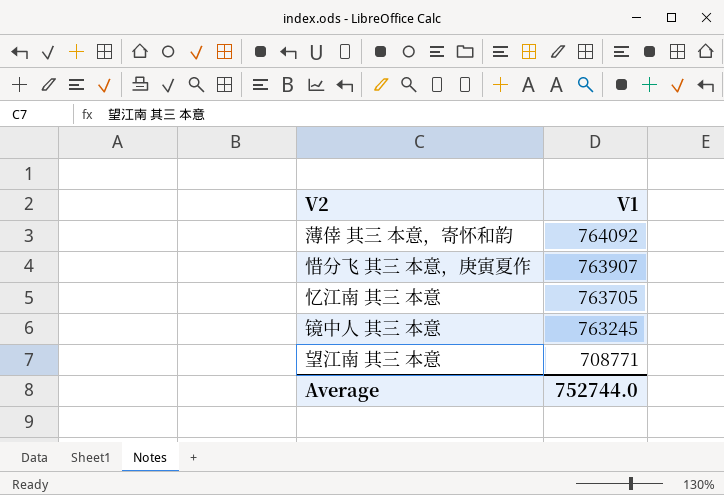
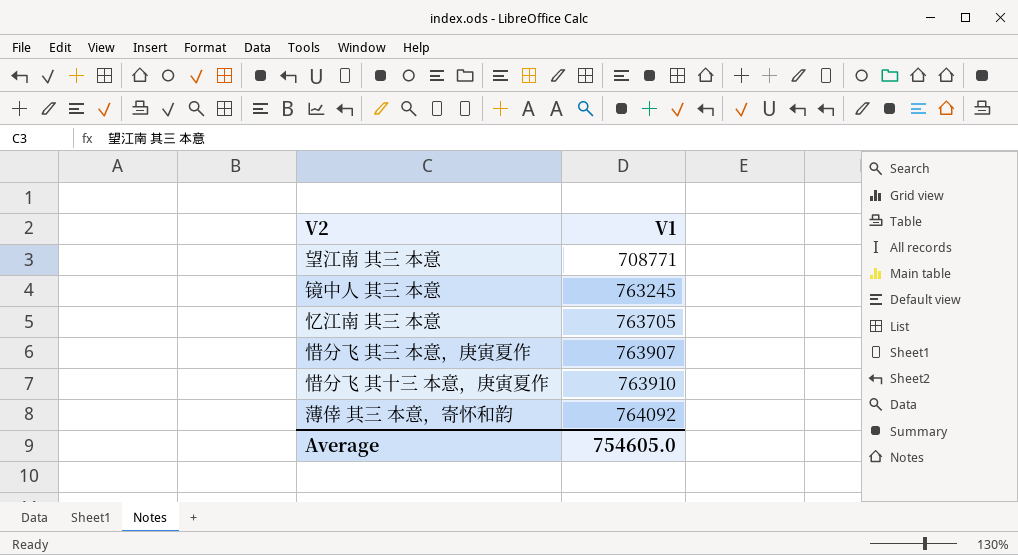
row order: V1 descending -> V1 ascending
row 惜分飞 其十三 本意，庚寅夏作: none -> 763910
Average | V1: 752744.0 -> 754605.0

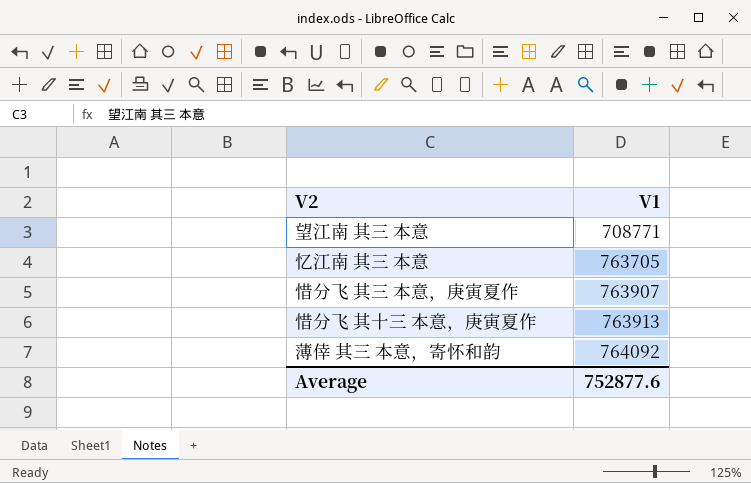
row 镜中人 其三 本意: 763245 -> none
惜分飞 其十三 本意，庚寅夏作 | V1: 763910 -> 763913
Average | V1: 754605.0 -> 752877.6

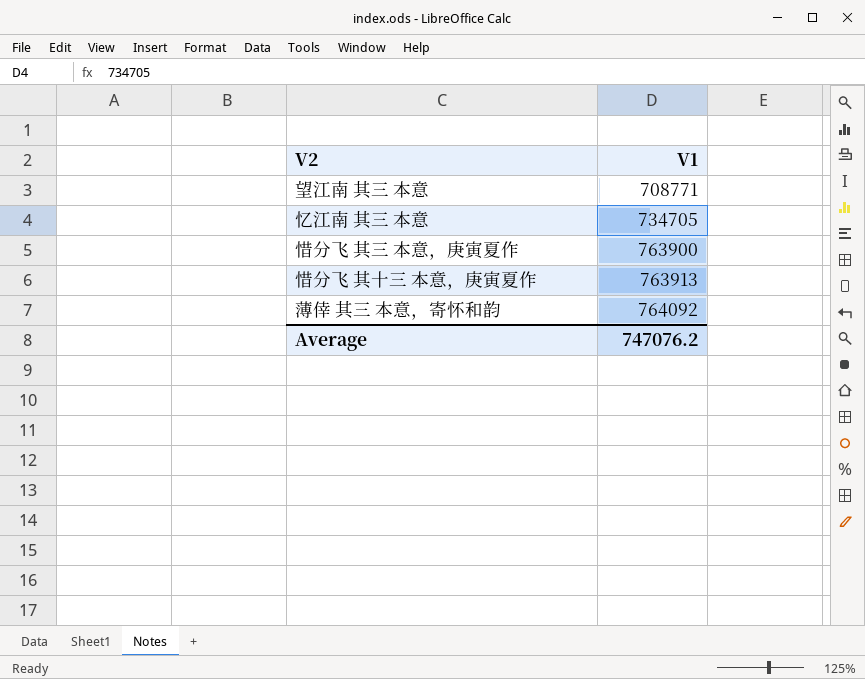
忆江南 其三 本意 | V1: 763705 -> 734705
惜分飞 其三 本意，庚寅夏作 | V1: 763907 -> 763900
Average | V1: 752877.6 -> 747076.2

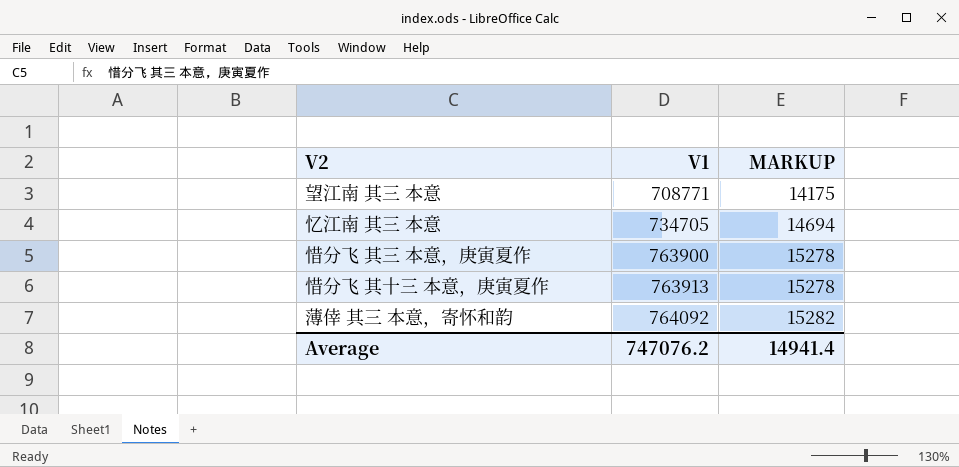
column MARKUP | formula: none -> [V1] * 0.02

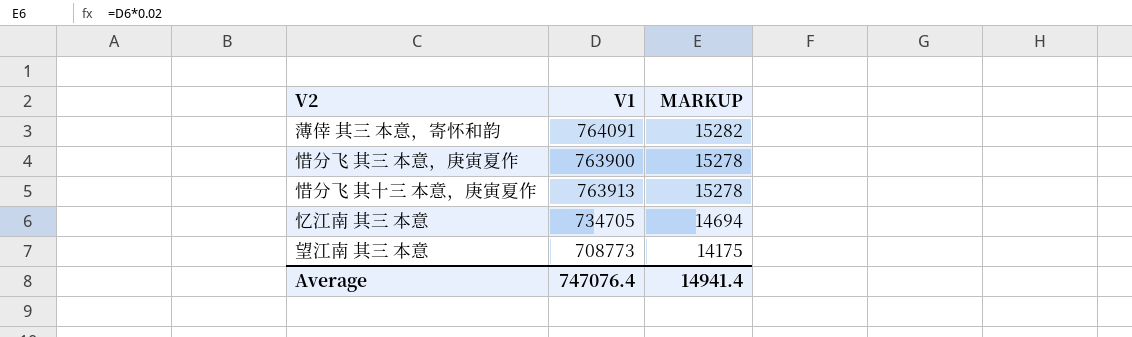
row order: V1 ascending -> MARKUP descending
薄倖 其三 本意，寄怀和韵 | V1: 764092 -> 764091
望江南 其三 本意 | V1: 708771 -> 708773
Average | V1: 747076.2 -> 747076.4

